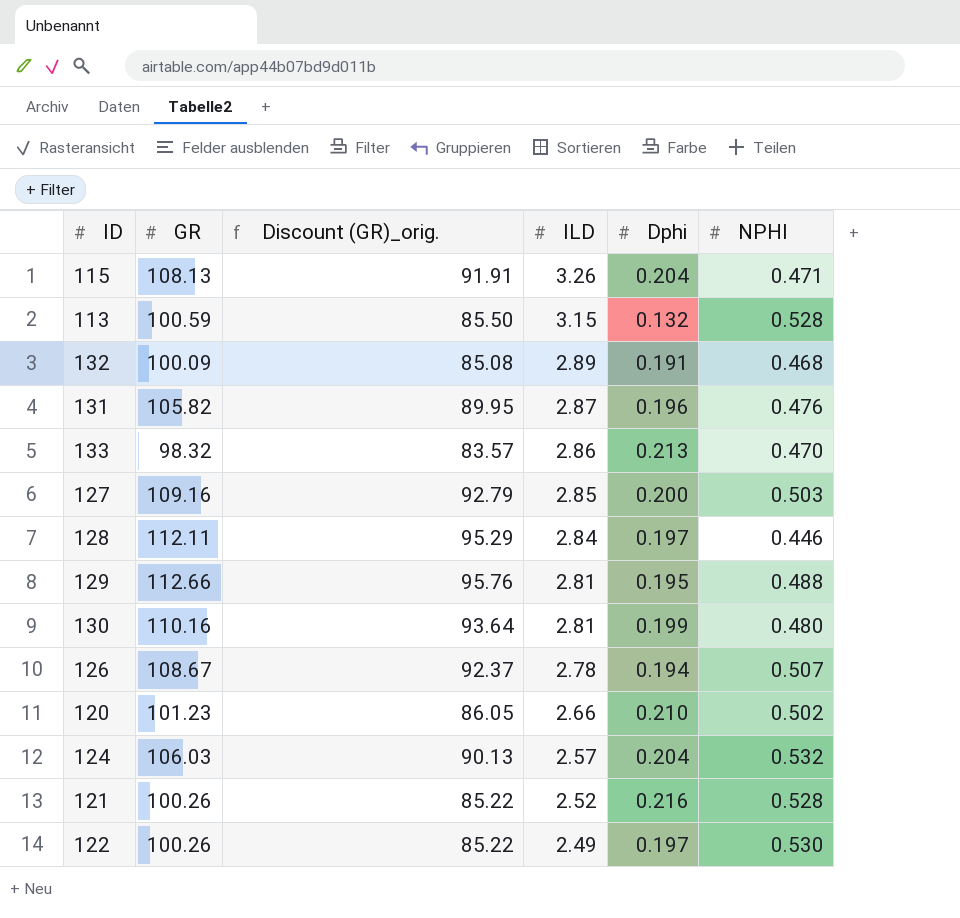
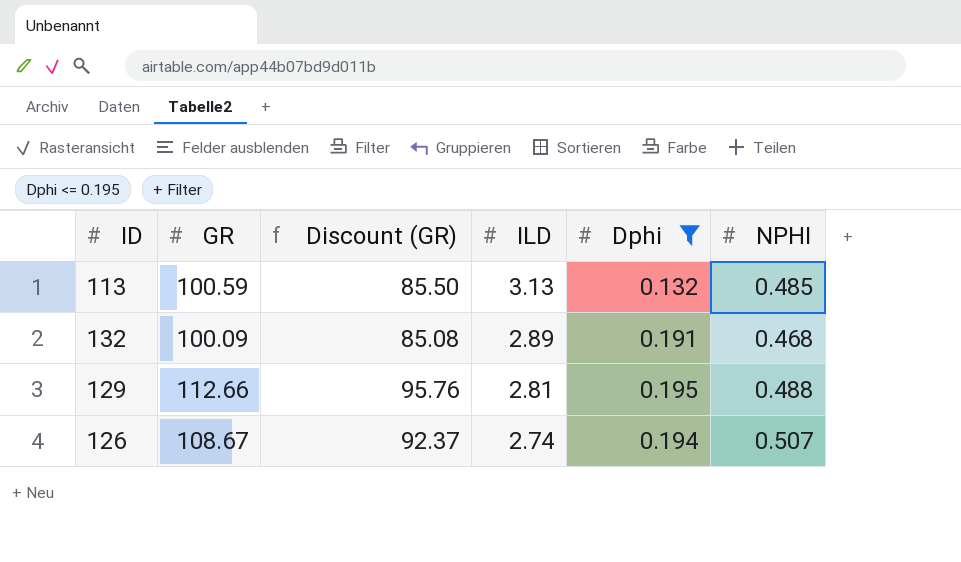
filter: none -> Dphi <= 0.195
column name: Discount (GR)_orig. -> Discount (GR)
113 | ILD: 3.15 -> 3.13
113 | NPHI: 0.528 -> 0.485
126 | ILD: 2.78 -> 2.74

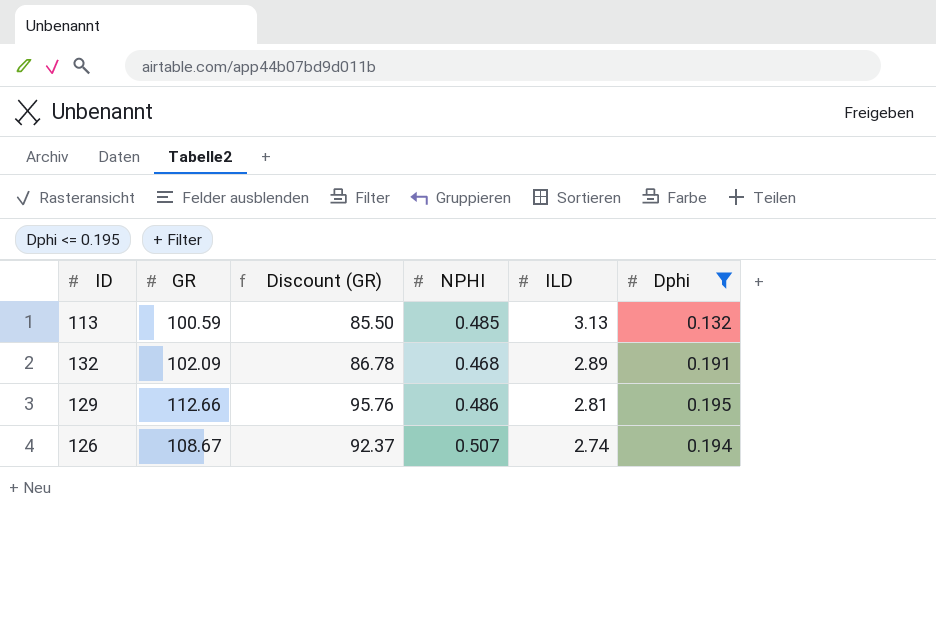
column NPHI | position: 6 -> 4
132 | GR: 100.09 -> 102.09
132 | Discount (GR): 85.08 -> 86.78
129 | NPHI: 0.488 -> 0.486

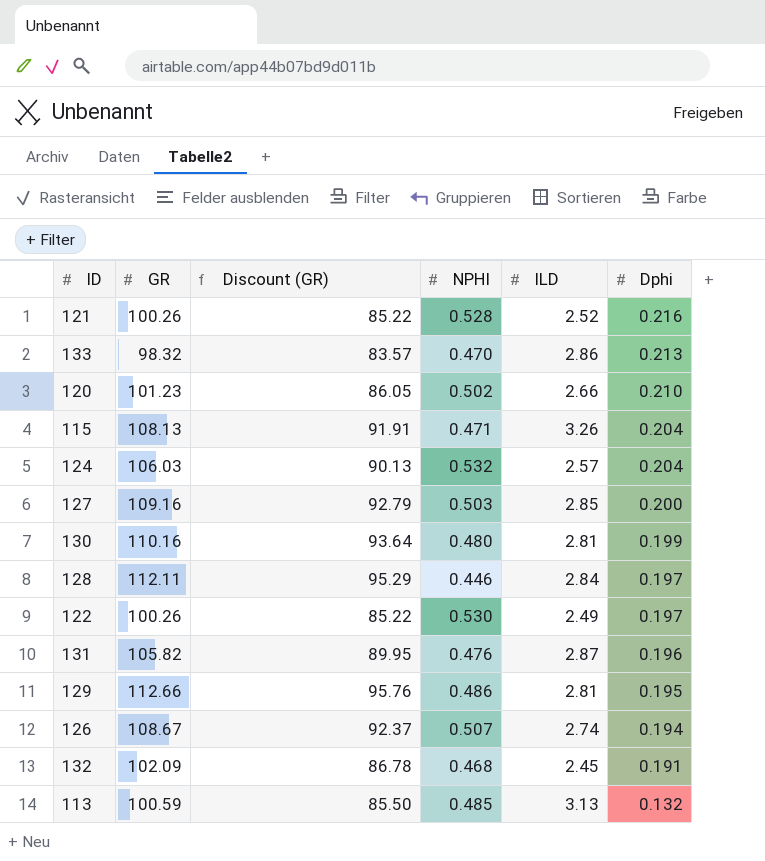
filter: Dphi <= 0.195 -> none
row order: ILD descending -> Dphi descending
132 | ILD: 2.89 -> 2.45

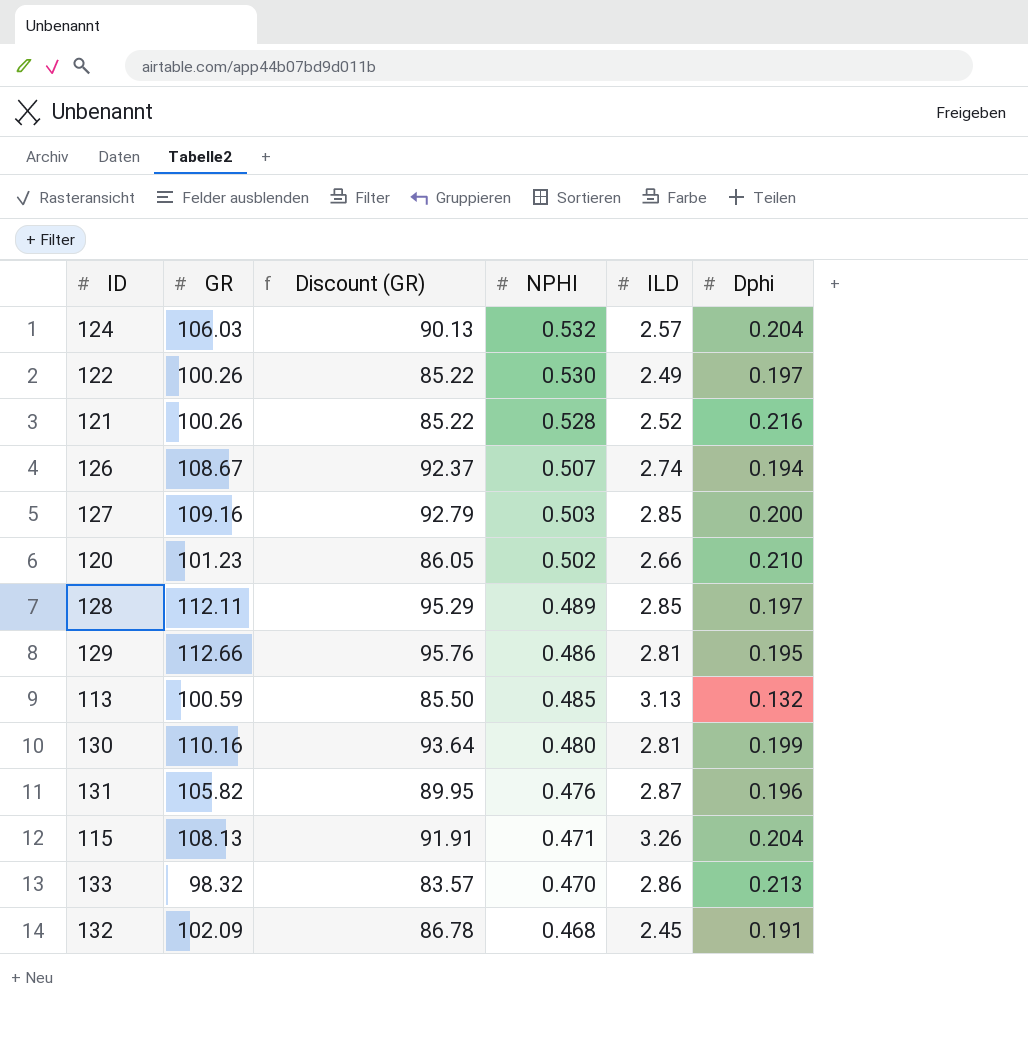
row order: Dphi descending -> NPHI descending
128 | NPHI: 0.446 -> 0.489
128 | ILD: 2.84 -> 2.85

